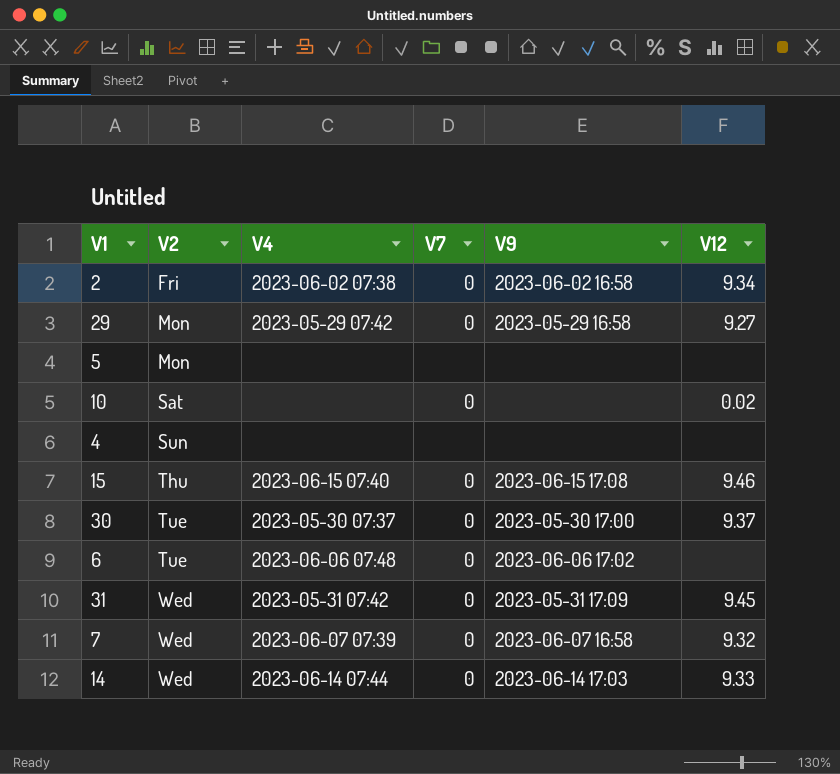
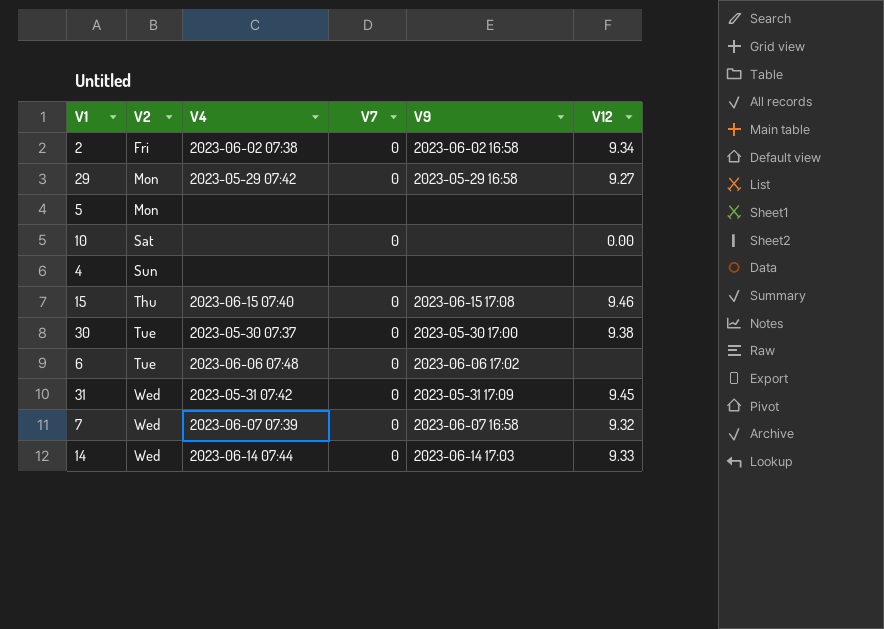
10 | V12: 0.02 -> 0.00
30 | V12: 9.37 -> 9.38

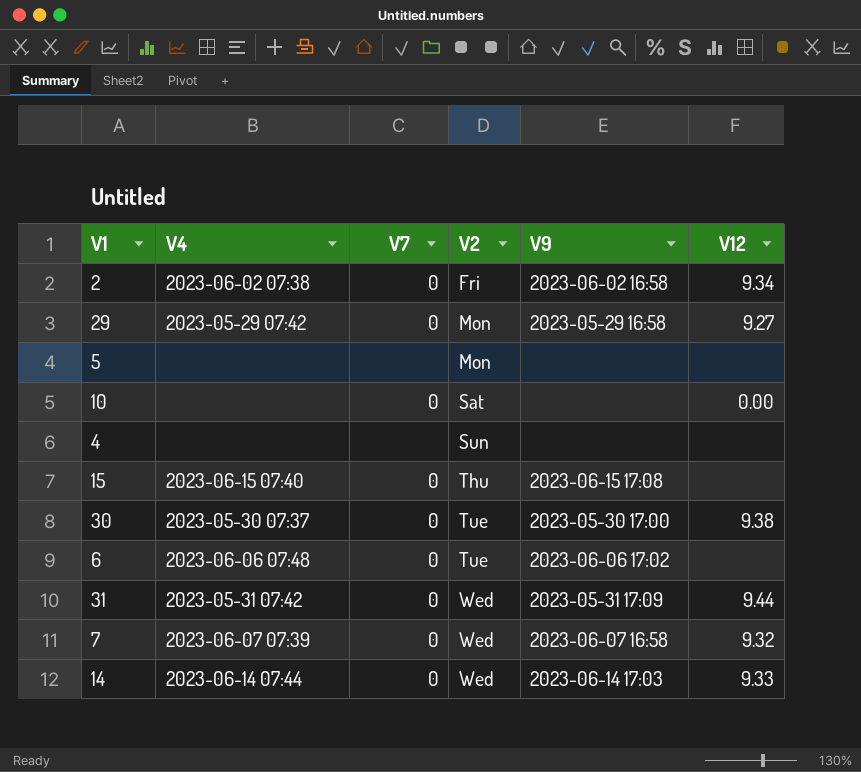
column V2 | position: 2 -> 4
15 | V12: 9.46 -> none
31 | V12: 9.45 -> 9.44

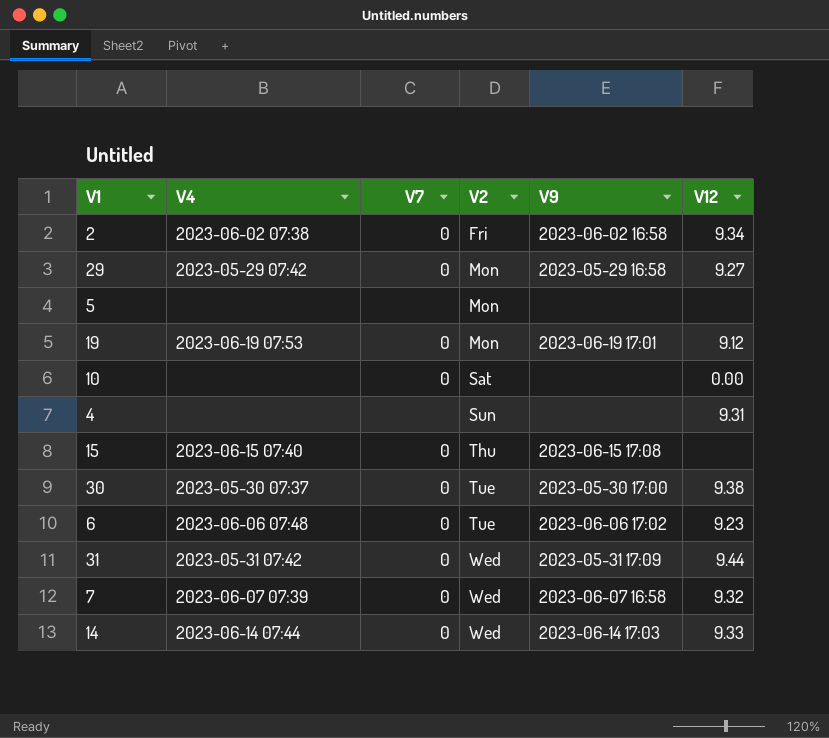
row 19: none -> 2023-06-19 07:53 | 0 | Mon | 2023-06-19 17:01 | 9.12
4 | V12: none -> 9.31
6 | V12: none -> 9.23

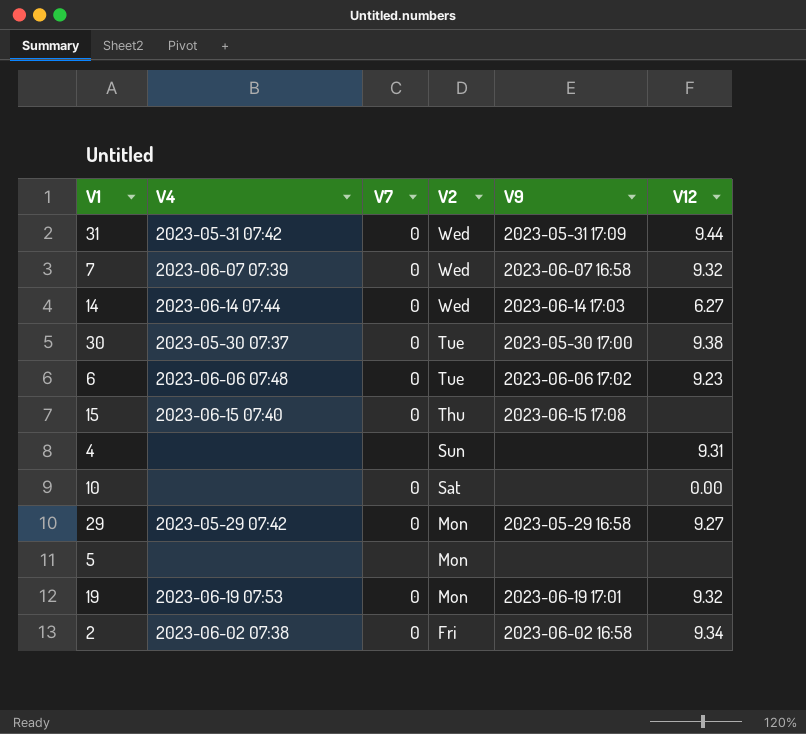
row order: V2 ascending -> V2 descending
14 | V12: 9.33 -> 6.27
19 | V12: 9.12 -> 9.32

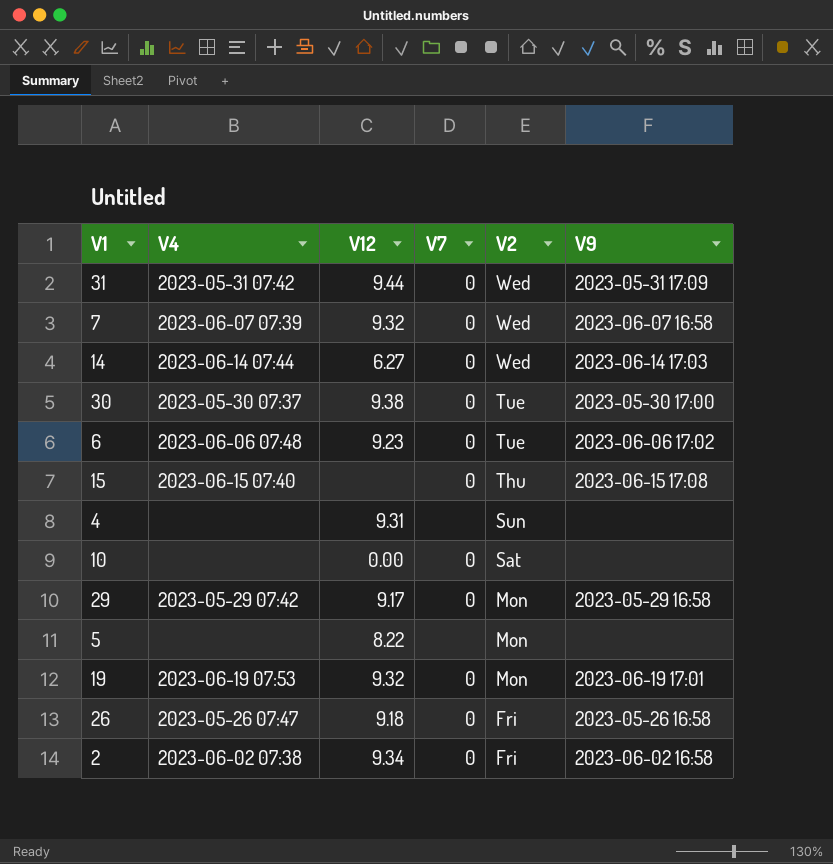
column V12 | position: 6 -> 3
29 | V12: 9.27 -> 9.17
5 | V12: none -> 8.22
row 26: none -> 2023-05-26 07:47 | 9.18 | 0 | Fri | 2023-05-26 16:58

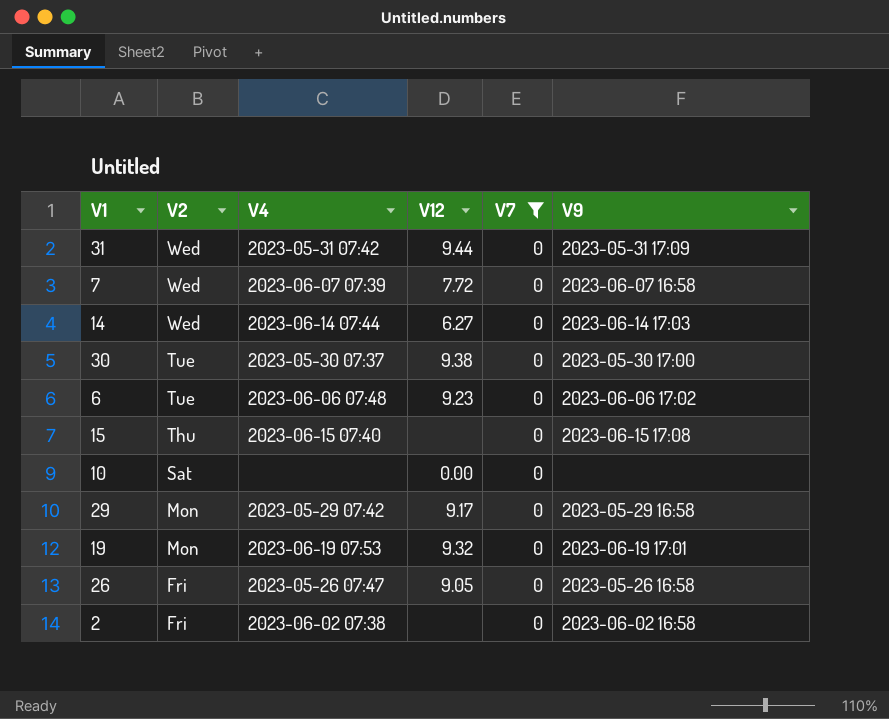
filter: none -> V7 = 0
column V2 | position: 5 -> 2
7 | V12: 9.32 -> 7.72
26 | V12: 9.18 -> 9.05
2 | V12: 9.34 -> none

